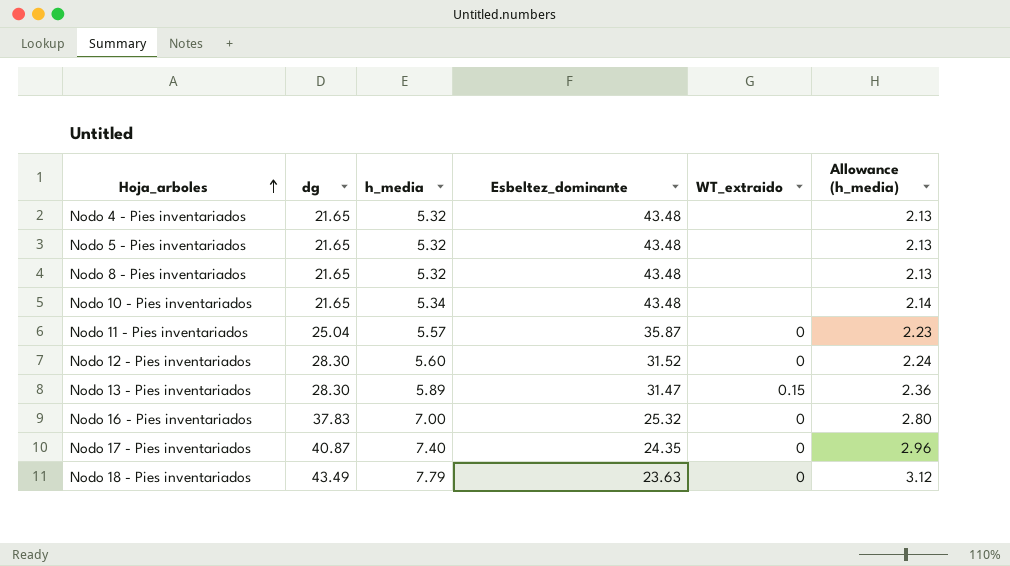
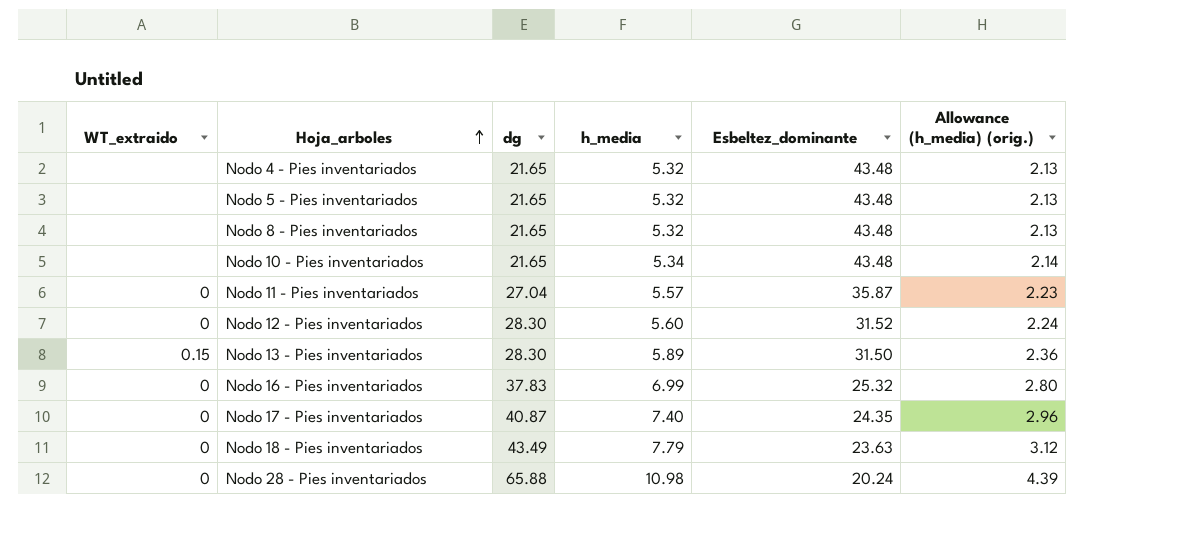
column WT_extraido | position: 5 -> 1
column name: Allowance (h_media) -> Allowance (h_media) (orig.)
Nodo 11 - Pies inventariados | dg: 25.04 -> 27.04
Nodo 13 - Pies inventariados | Esbeltez_dominante: 31.47 -> 31.50
Nodo 16 - Pies inventariados | h_media: 7.00 -> 6.99
row Nodo 28 - Pies inventariados: none -> 0 | 65.88 | 10.98 | 20.24 | 4.39

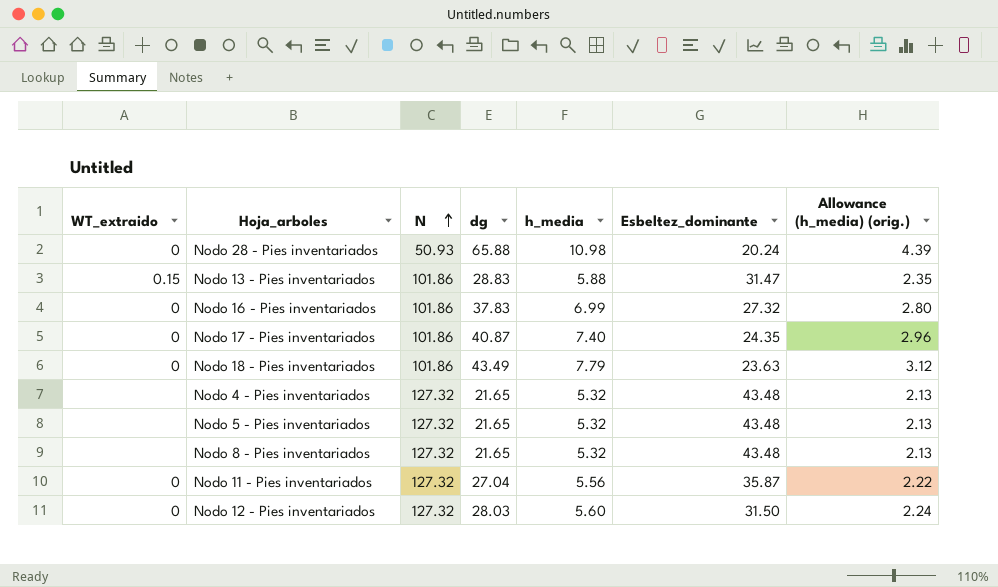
row order: Hoja_arboles ascending -> N ascending
column N | position: none -> 3
row Nodo 10 - Pies inventariados: none | 21.65 | 5.34 | 43.48 | 2.14 -> none
Nodo 13 - Pies inventariados | dg: 28.30 -> 28.83
Nodo 13 - Pies inventariados | h_media: 5.89 -> 5.88
Nodo 13 - Pies inventariados | Esbeltez_dominante: 31.50 -> 31.47
Nodo 13 - Pies inventariados | Allowance (h_media) (orig.): 2.36 -> 2.35
Nodo 16 - Pies inventariados | Esbeltez_dominante: 25.32 -> 27.32
Nodo 11 - Pies inventariados | h_media: 5.57 -> 5.56
Nodo 11 - Pies inventariados | Allowance (h_media) (orig.): 2.23 -> 2.22
Nodo 12 - Pies inventariados | dg: 28.30 -> 28.03
Nodo 12 - Pies inventariados | Esbeltez_dominante: 31.52 -> 31.50

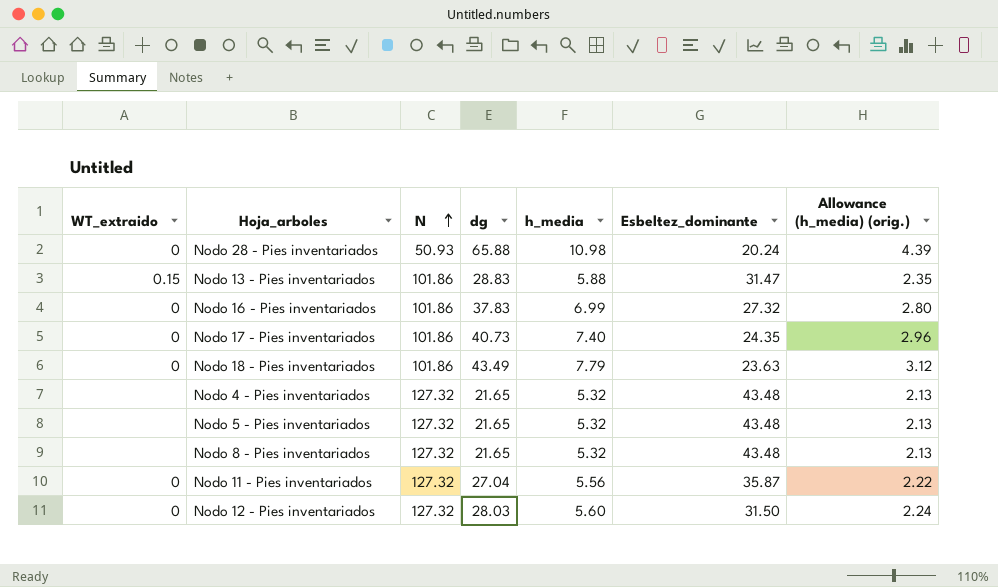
Nodo 17 - Pies inventariados | dg: 40.87 -> 40.73

